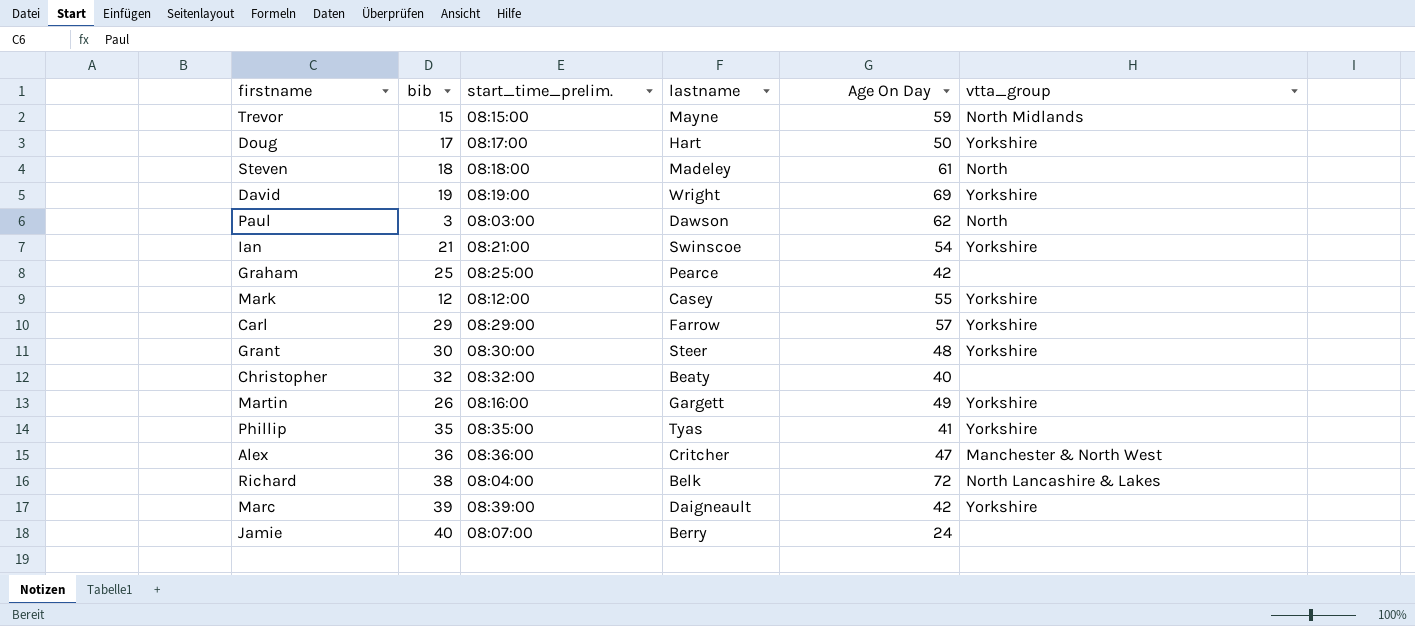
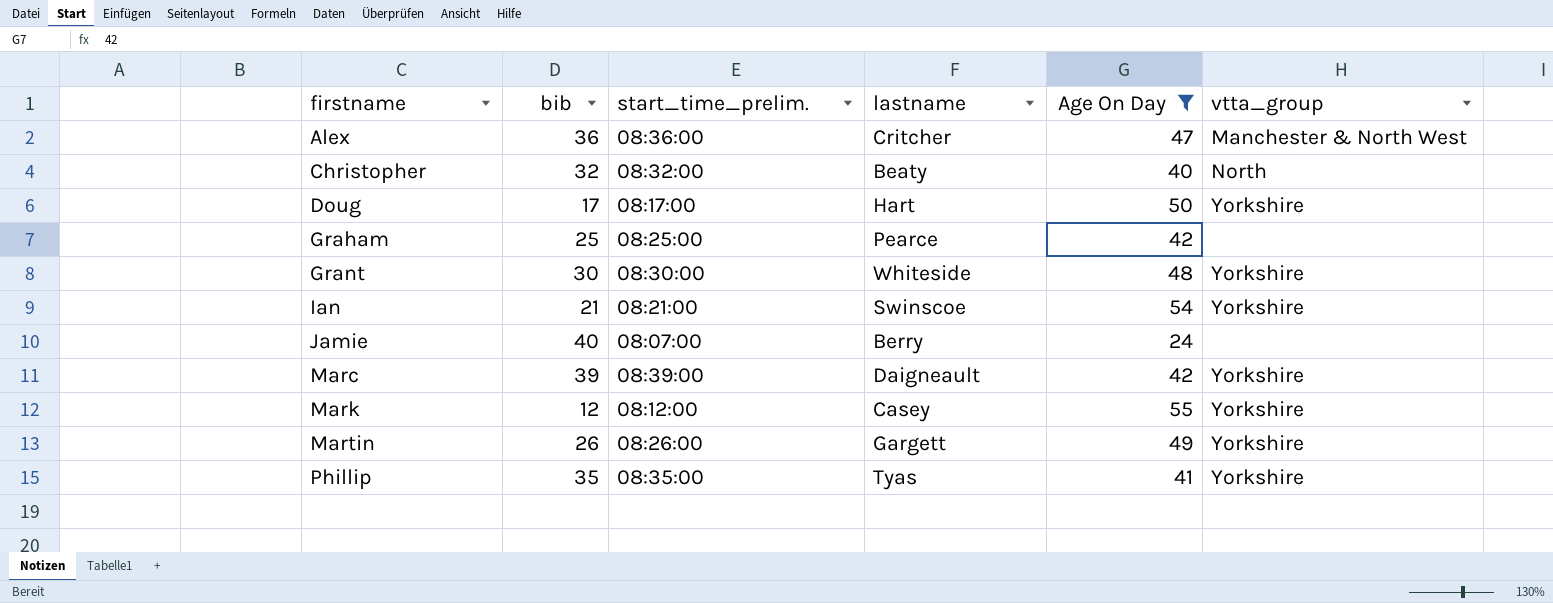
filter: none -> Age On Day <= 55
row order: none -> firstname ascending
Christopher | vtta_group: none -> North
Grant | lastname: Steer -> Whiteside
Martin | start_time_prelim.: 08:16:00 -> 08:26:00

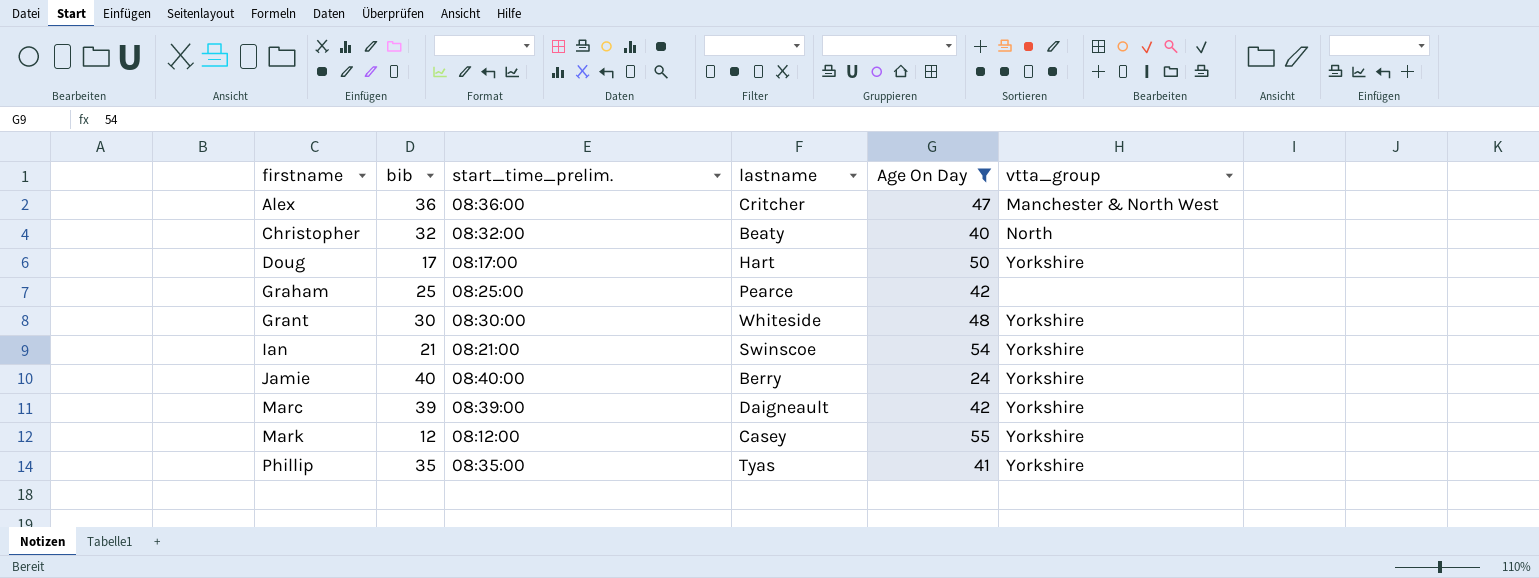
row Martin: 26 | 08:26:00 | Gargett | 49 | Yorkshire -> none
Jamie | start_time_prelim.: 08:07:00 -> 08:40:00
Jamie | vtta_group: none -> Yorkshire

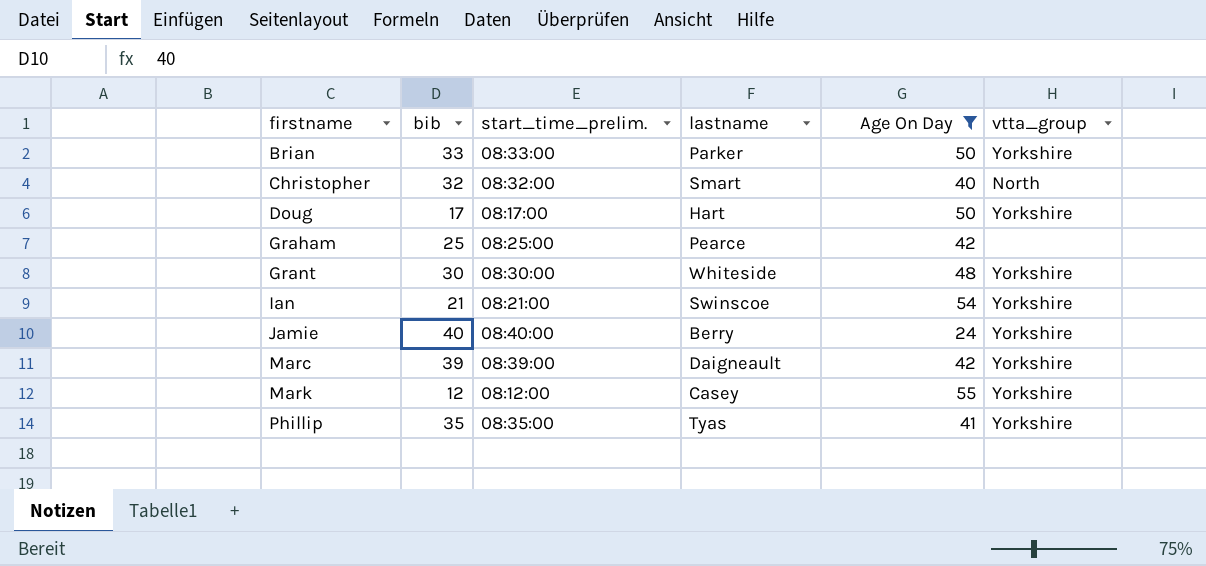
row Alex: 36 | 08:36:00 | Critcher | 47 | Manchester & North West -> none
row Brian: none -> 33 | 08:33:00 | Parker | 50 | Yorkshire
Christopher | lastname: Beaty -> Smart

